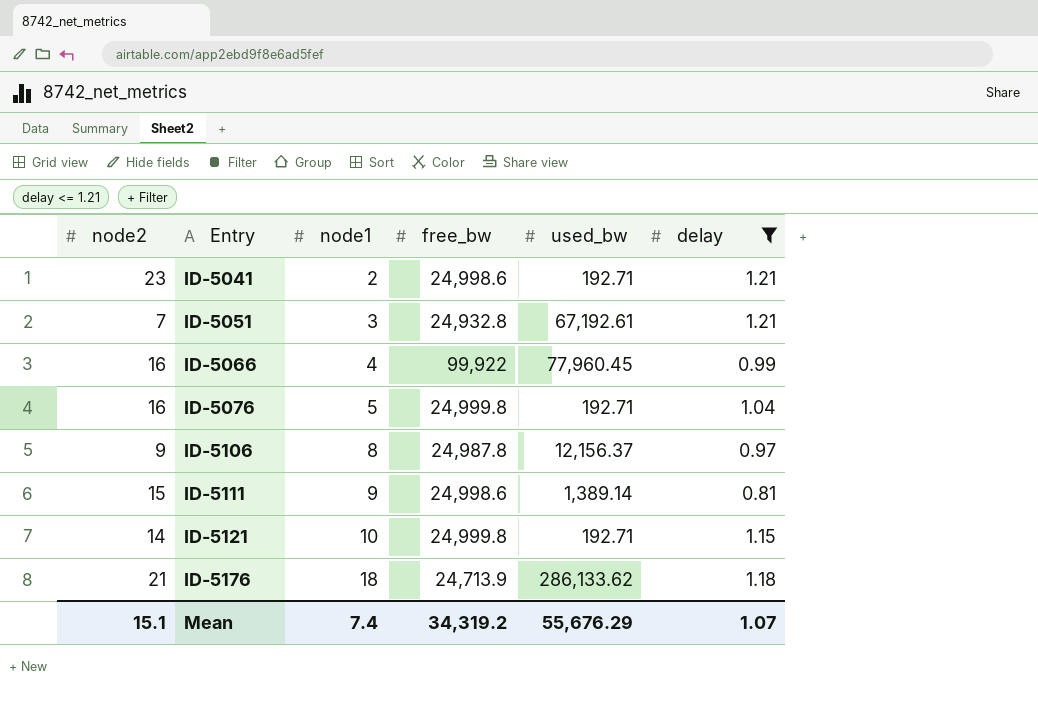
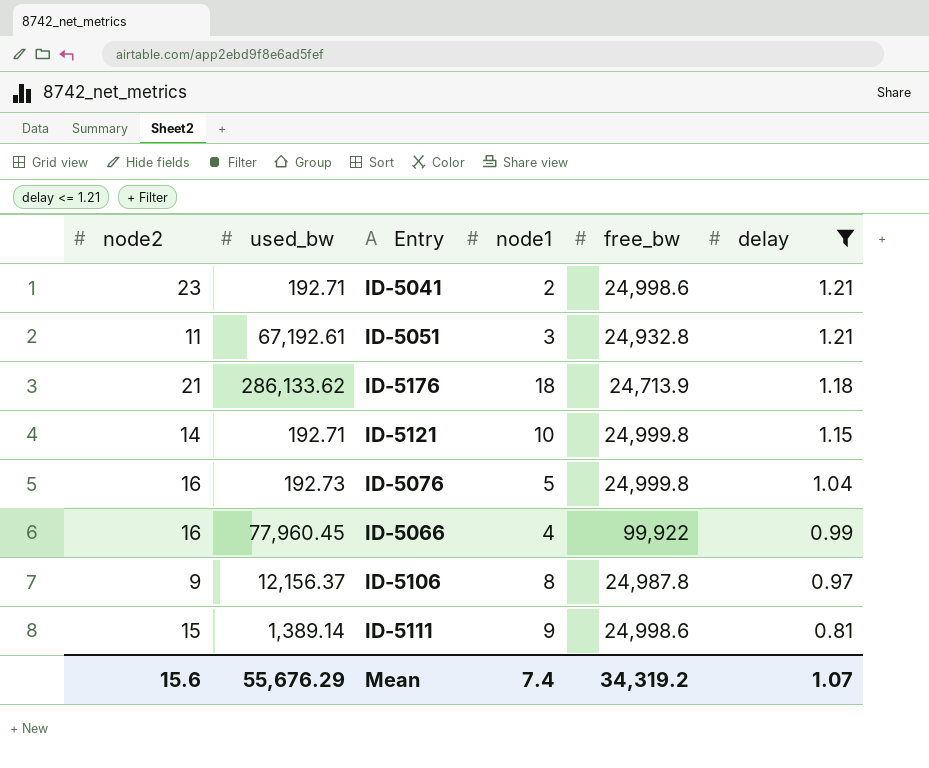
row order: Entry ascending -> delay descending
column used_bw | position: 5 -> 2
ID-5051 | node2: 7 -> 11
ID-5076 | used_bw: 192.71 -> 192.73
Mean | node2: 15.1 -> 15.6

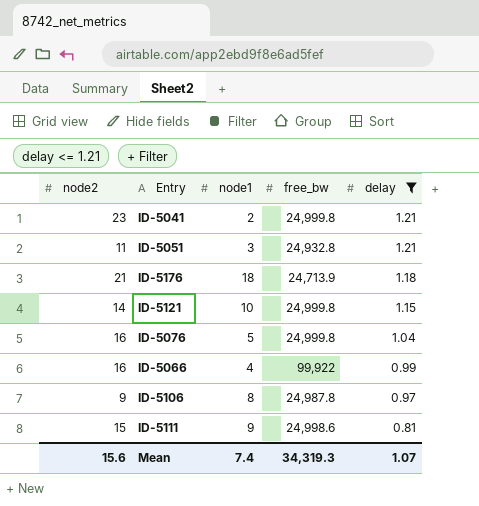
column used_bw | position: 2 -> none
ID-5041 | free_bw: 24,998.6 -> 24,999.8
Mean | free_bw: 34,319.2 -> 34,319.3

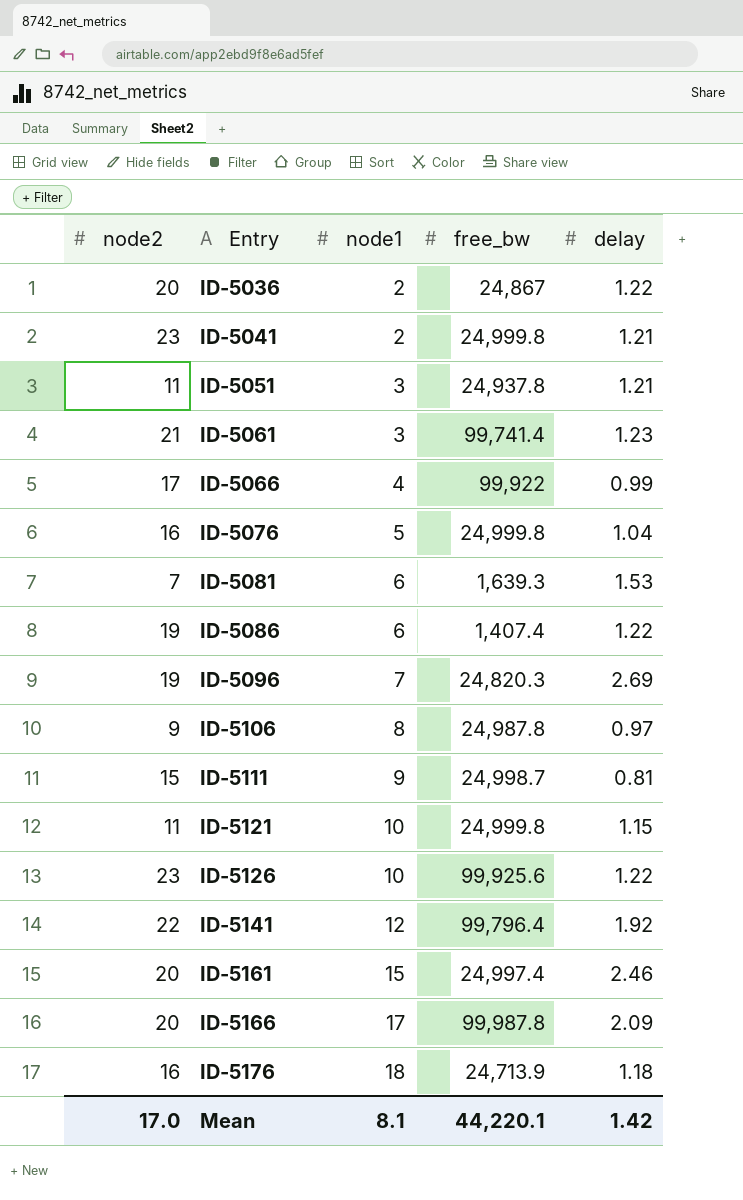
filter: delay <= 1.21 -> none
row order: delay descending -> Entry ascending
ID-5051 | free_bw: 24,932.8 -> 24,937.8
ID-5066 | node2: 16 -> 17
ID-5111 | free_bw: 24,998.6 -> 24,998.7
ID-5121 | node2: 14 -> 11
ID-5176 | node2: 21 -> 16
Mean | node2: 15.6 -> 17.0
Mean | node1: 7.4 -> 8.1
Mean | free_bw: 34,319.3 -> 44,220.1
Mean | delay: 1.07 -> 1.42

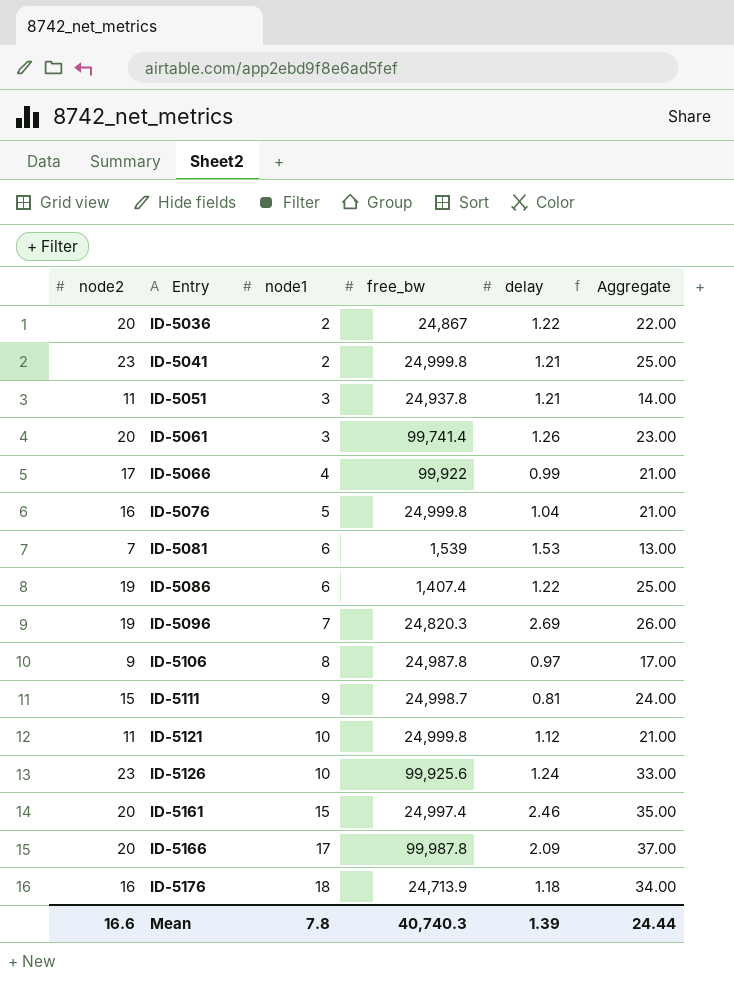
column Aggregate | formula: none -> [node2] + [node1]
row ID-5141: 22 | 12 | 99,796.4 | 1.92 -> none
ID-5061 | node2: 21 -> 20
ID-5061 | delay: 1.23 -> 1.26
ID-5081 | free_bw: 1,639.3 -> 1,539
ID-5121 | delay: 1.15 -> 1.12
ID-5126 | delay: 1.22 -> 1.24
Mean | node2: 17.0 -> 16.6
Mean | node1: 8.1 -> 7.8
Mean | free_bw: 44,220.1 -> 40,740.3
Mean | delay: 1.42 -> 1.39

